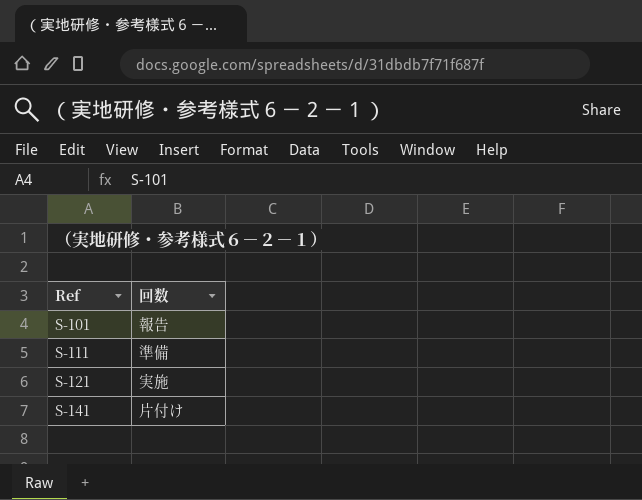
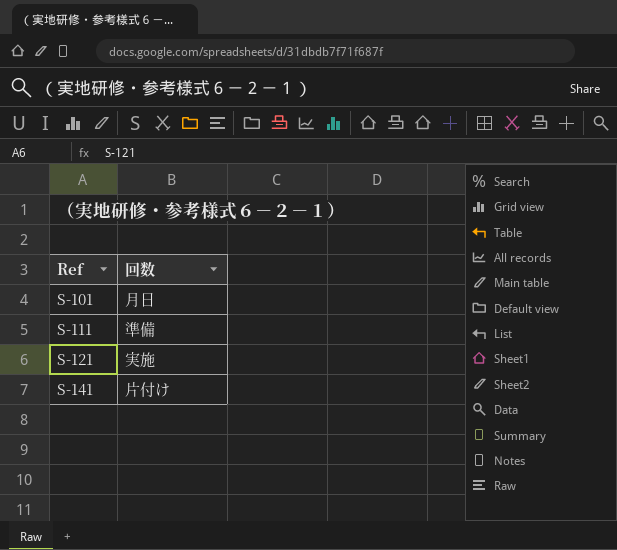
S-101 | 回数: 報告 -> 月日

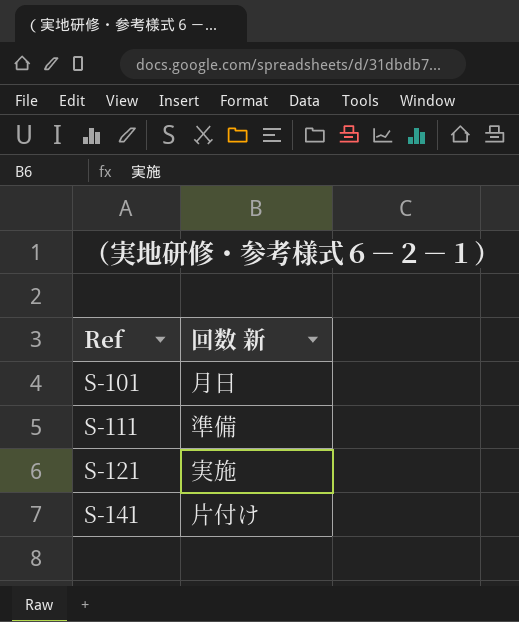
column name: 回数 -> 回数 新

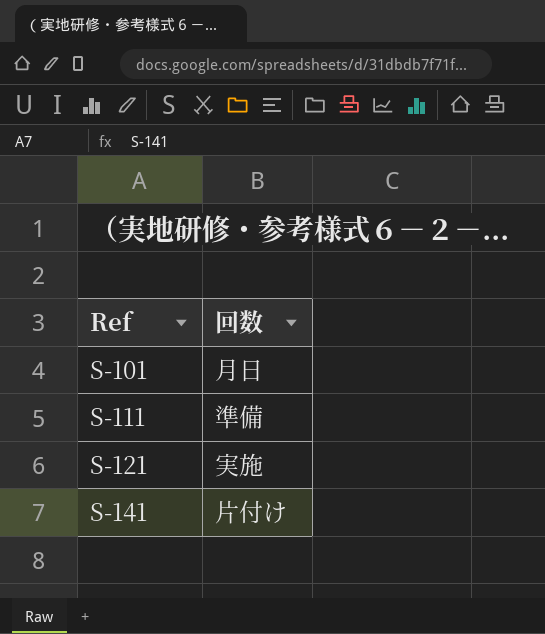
column name: 回数 新 -> 回数

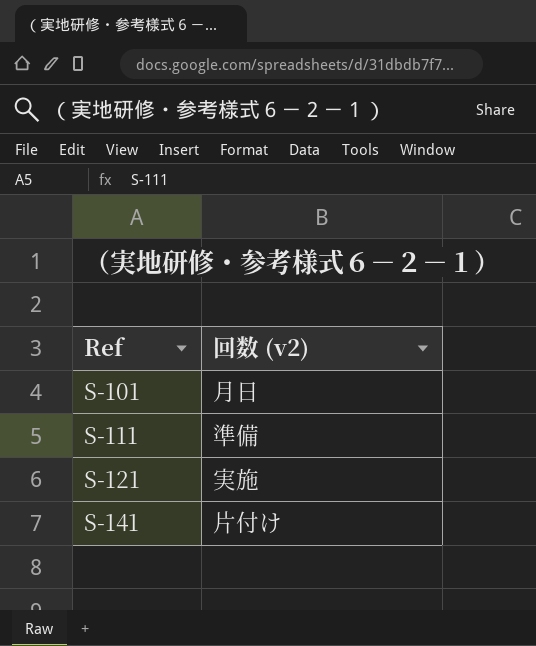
column name: 回数 -> 回数 (v2)

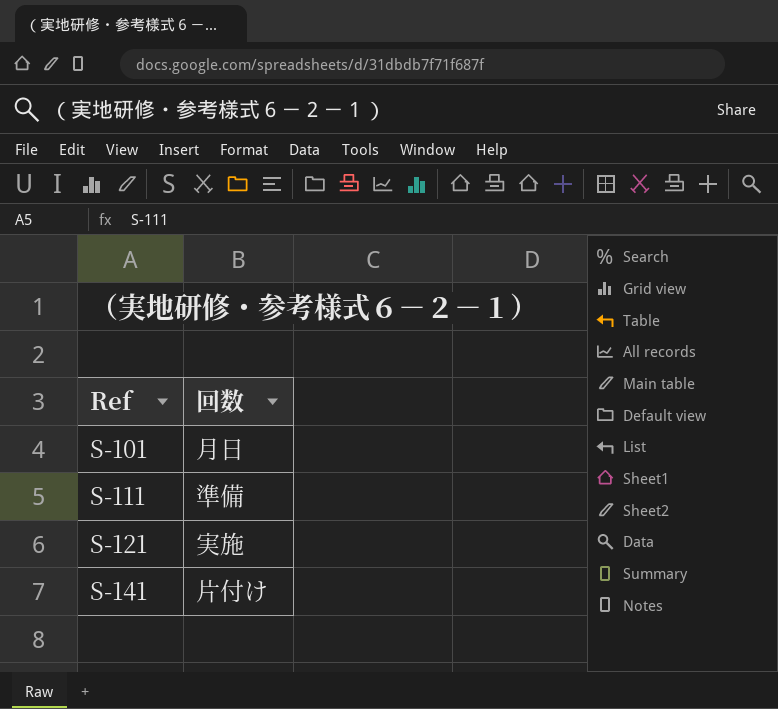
column name: 回数 (v2) -> 回数

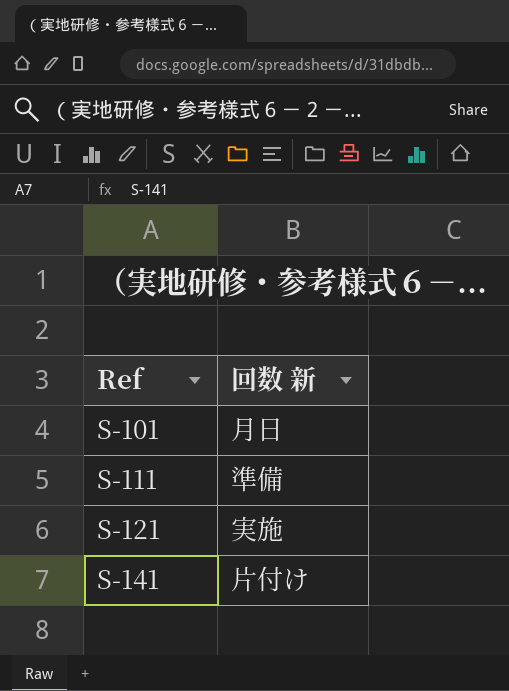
column name: 回数 -> 回数 新

